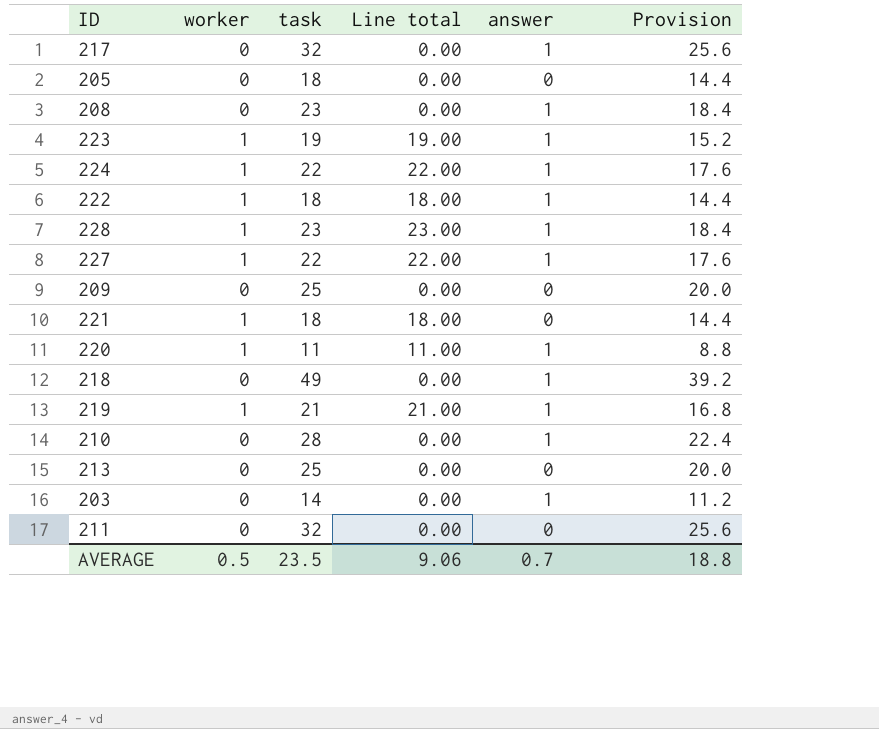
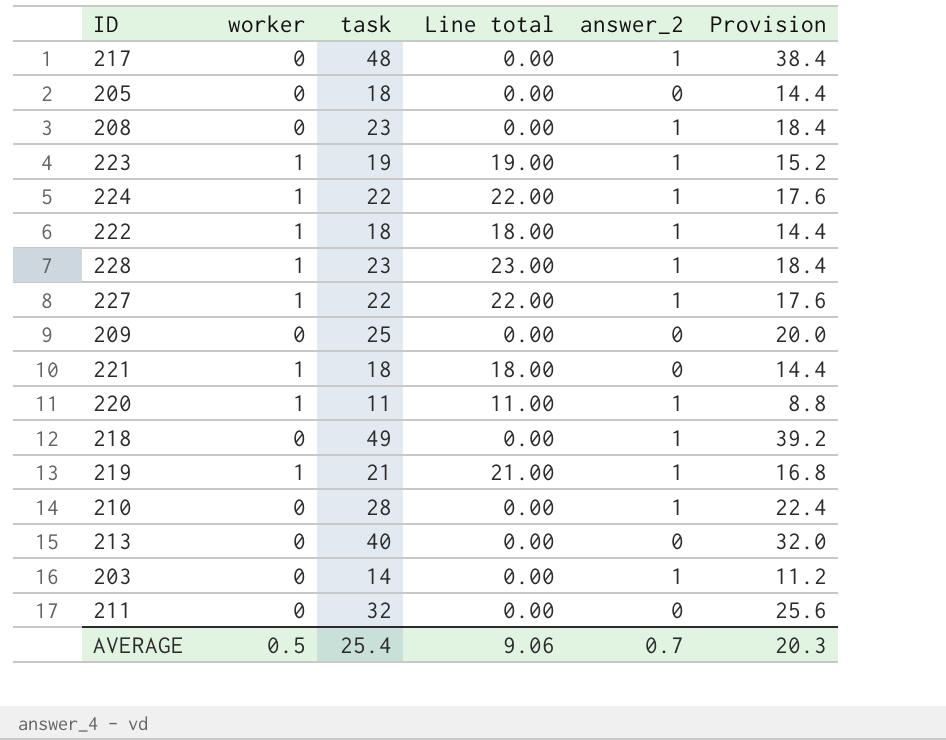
column name: answer -> answer_2
217 | task: 32 -> 48
217 | Provision: 25.6 -> 38.4
213 | task: 25 -> 40
213 | Provision: 20.0 -> 32.0
AVERAGE | task: 23.5 -> 25.4
AVERAGE | Provision: 18.8 -> 20.3

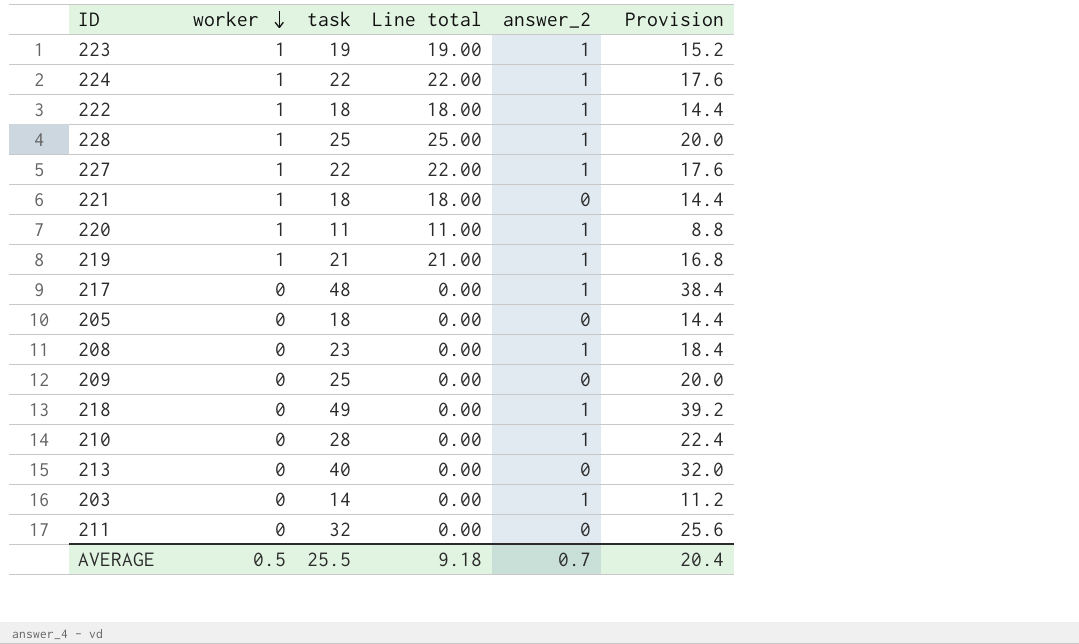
row order: none -> worker descending
228 | task: 23 -> 25
228 | Line total: 23.00 -> 25.00
228 | Provision: 18.4 -> 20.0
AVERAGE | task: 25.4 -> 25.5
AVERAGE | Line total: 9.06 -> 9.18
AVERAGE | Provision: 20.3 -> 20.4

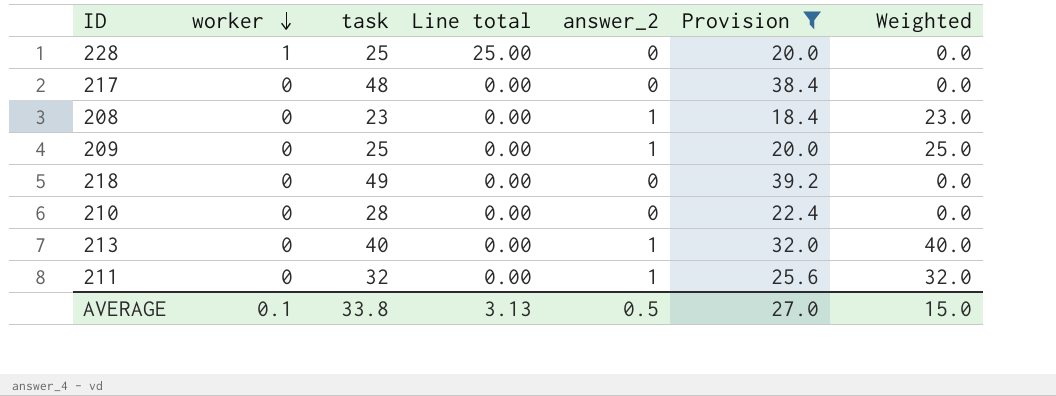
filter: none -> Provision >= 18.4
column Weighted | formula: none -> [task] * [answer_2]
228 | answer_2: 1 -> 0
217 | answer_2: 1 -> 0
209 | answer_2: 0 -> 1
218 | answer_2: 1 -> 0
210 | answer_2: 1 -> 0
213 | answer_2: 0 -> 1
211 | answer_2: 0 -> 1
AVERAGE | worker: 0.5 -> 0.1
AVERAGE | task: 25.5 -> 33.8
AVERAGE | Line total: 9.18 -> 3.13
AVERAGE | answer_2: 0.7 -> 0.5
AVERAGE | Provision: 20.4 -> 27.0

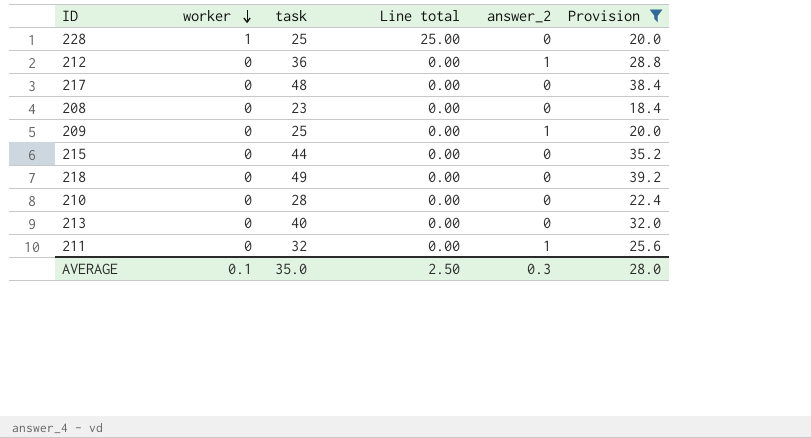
column Weighted | formula: [task] * [answer_2] -> none
row 212: none -> 0 | 36 | 0.00 | 1 | 28.8
208 | answer_2: 1 -> 0
row 215: none -> 0 | 44 | 0.00 | 0 | 35.2
213 | answer_2: 1 -> 0
AVERAGE | task: 33.8 -> 35.0
AVERAGE | Line total: 3.13 -> 2.50
AVERAGE | answer_2: 0.5 -> 0.3
AVERAGE | Provision: 27.0 -> 28.0

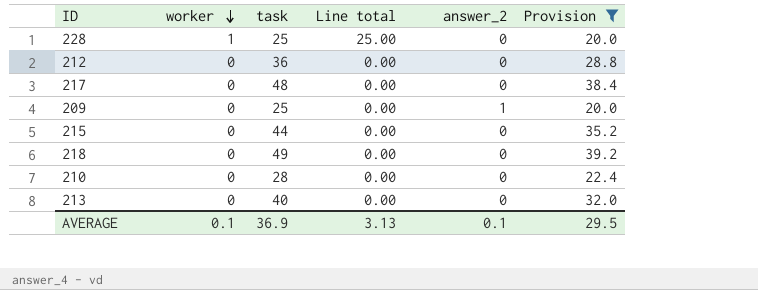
row 208: 0 | 23 | 0.00 | 0 | 18.4 -> none
row 211: 0 | 32 | 0.00 | 1 | 25.6 -> none
212 | answer_2: 1 -> 0
AVERAGE | task: 35.0 -> 36.9
AVERAGE | Line total: 2.50 -> 3.13
AVERAGE | answer_2: 0.3 -> 0.1
AVERAGE | Provision: 28.0 -> 29.5

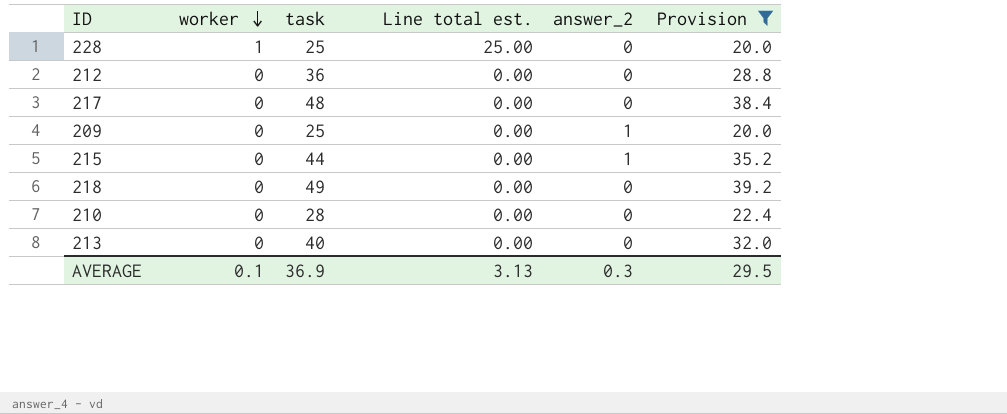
column name: Line total -> Line total est.
215 | answer_2: 0 -> 1
AVERAGE | answer_2: 0.1 -> 0.3

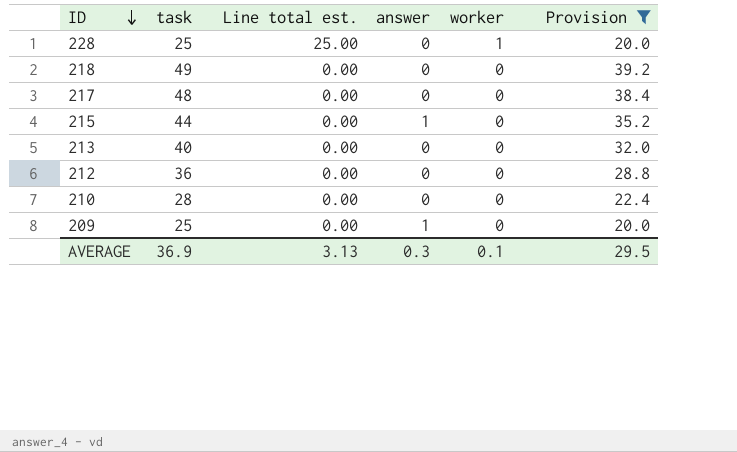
row order: worker descending -> ID descending
column name: answer_2 -> answer
column worker | position: 2 -> 5

